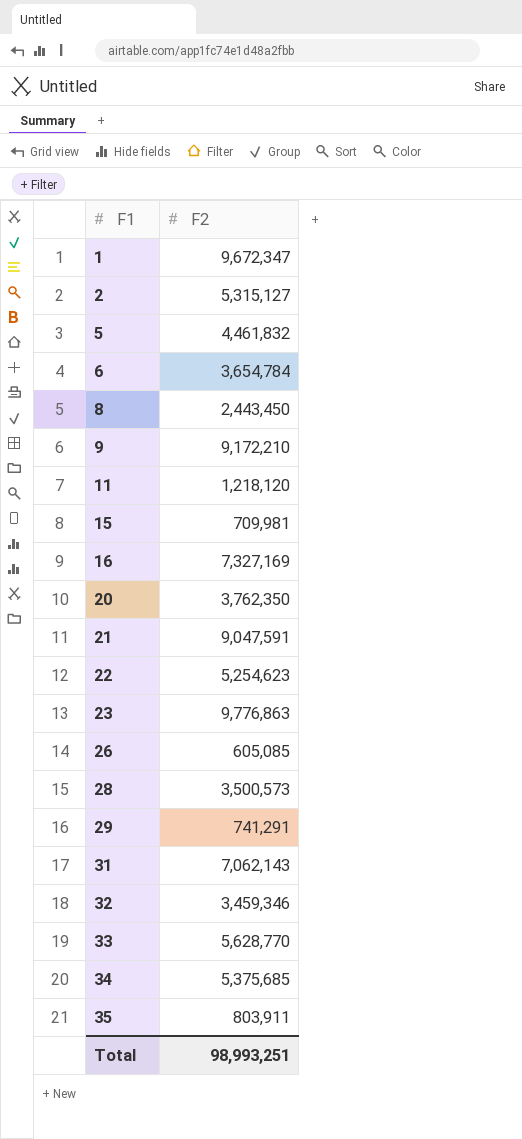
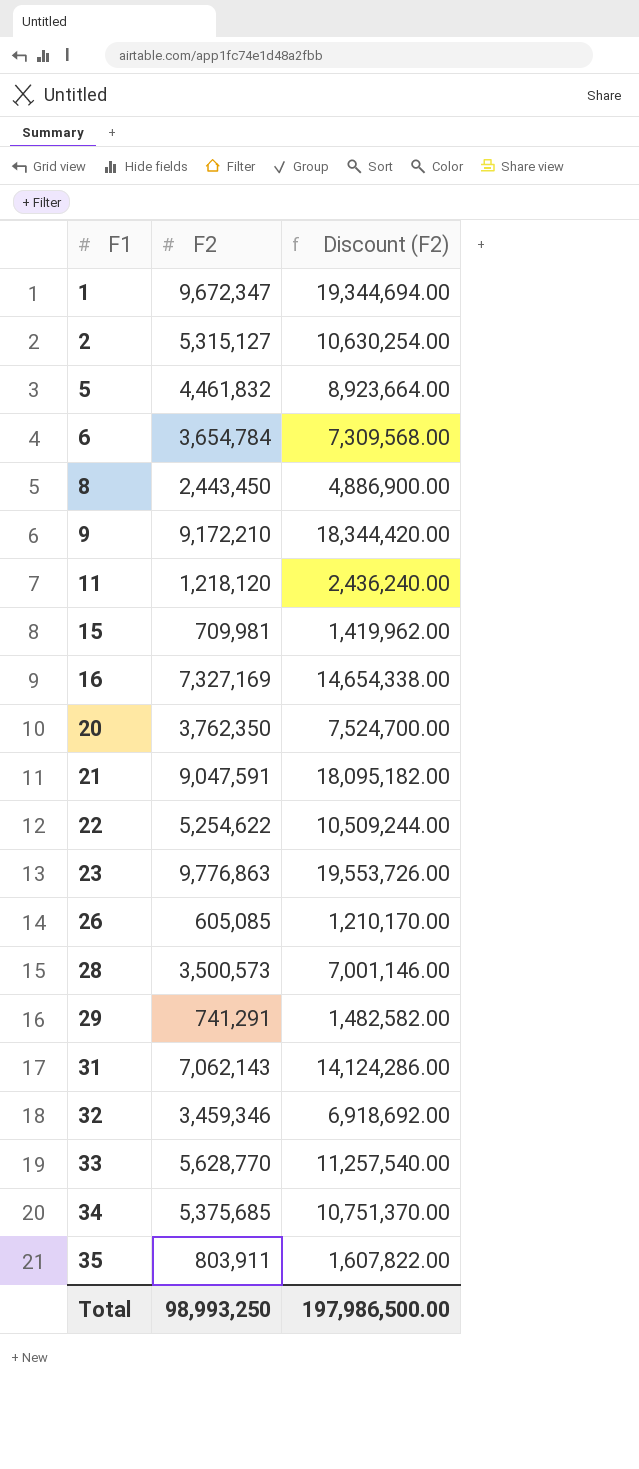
column Discount (F2) | formula: none -> [F2] * 2
22 | F2: 5,254,623 -> 5,254,622
Total | F2: 98,993,251 -> 98,993,250

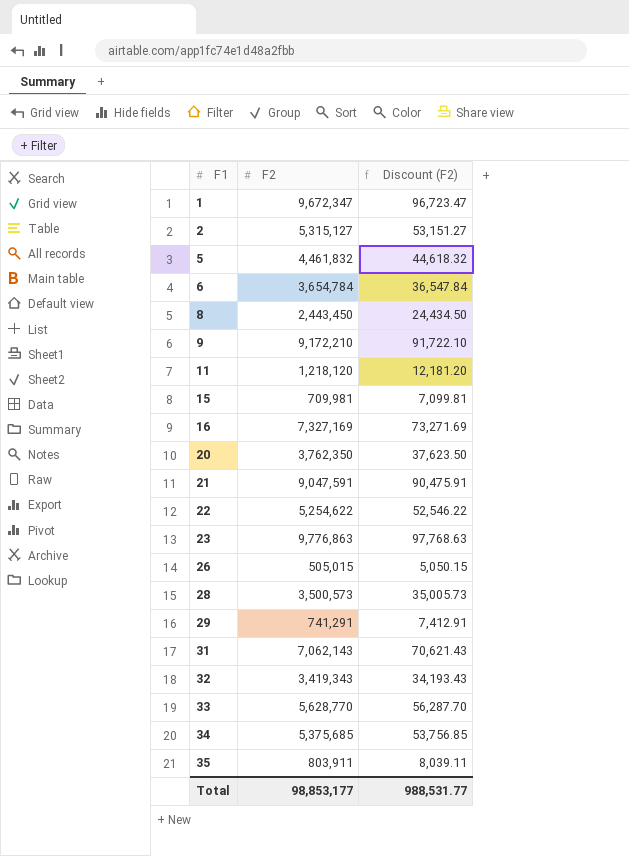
column Discount (F2) | formula: [F2] * 2 -> [F2] * 0.01
26 | F2: 605,085 -> 505,015
32 | F2: 3,459,346 -> 3,419,343
Total | F2: 98,993,250 -> 98,853,177
Total | Discount (F2): 197,986,500.00 -> 988,531.77

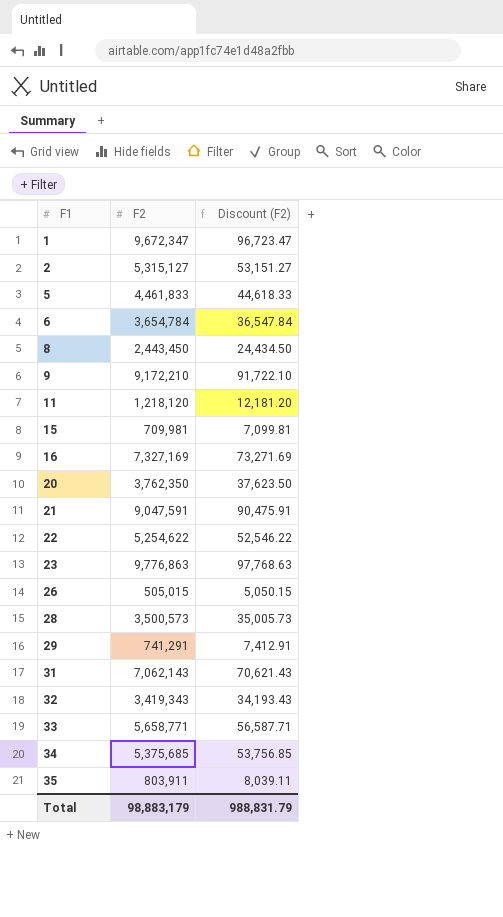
5 | F2: 4,461,832 -> 4,461,833
5 | Discount (F2): 44,618.32 -> 44,618.33
33 | F2: 5,628,770 -> 5,658,771
33 | Discount (F2): 56,287.70 -> 56,587.71
Total | F2: 98,853,177 -> 98,883,179
Total | Discount (F2): 988,531.77 -> 988,831.79

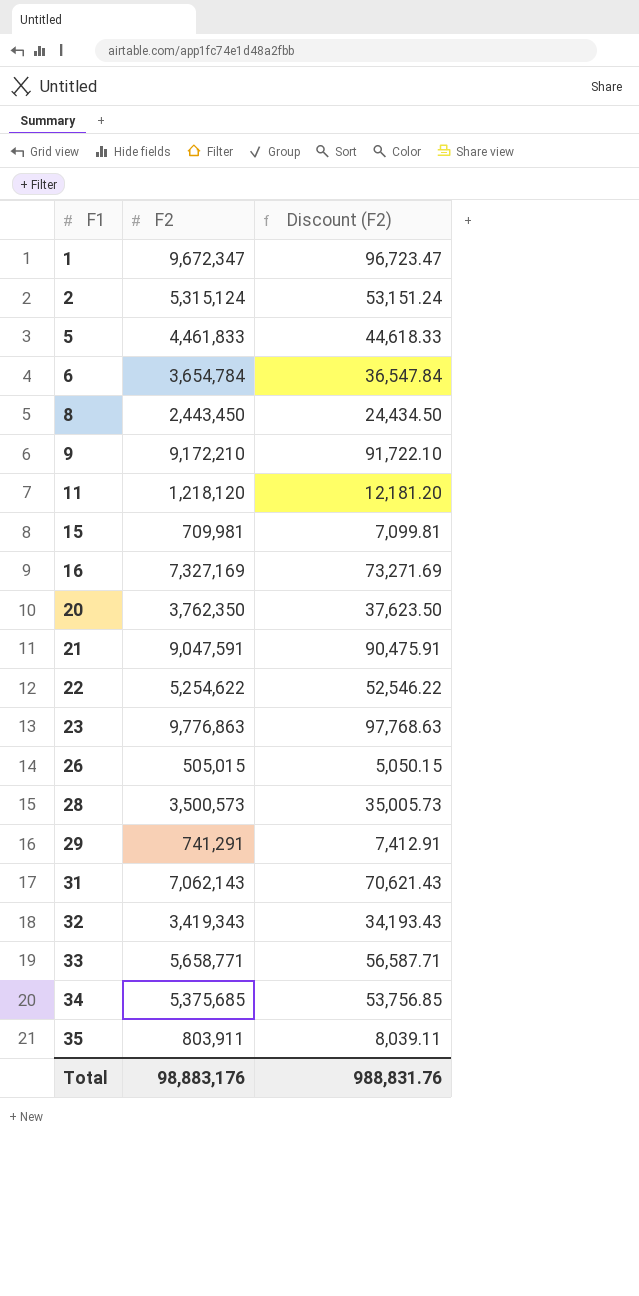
2 | F2: 5,315,127 -> 5,315,124
2 | Discount (F2): 53,151.27 -> 53,151.24
Total | F2: 98,883,179 -> 98,883,176
Total | Discount (F2): 988,831.79 -> 988,831.76

